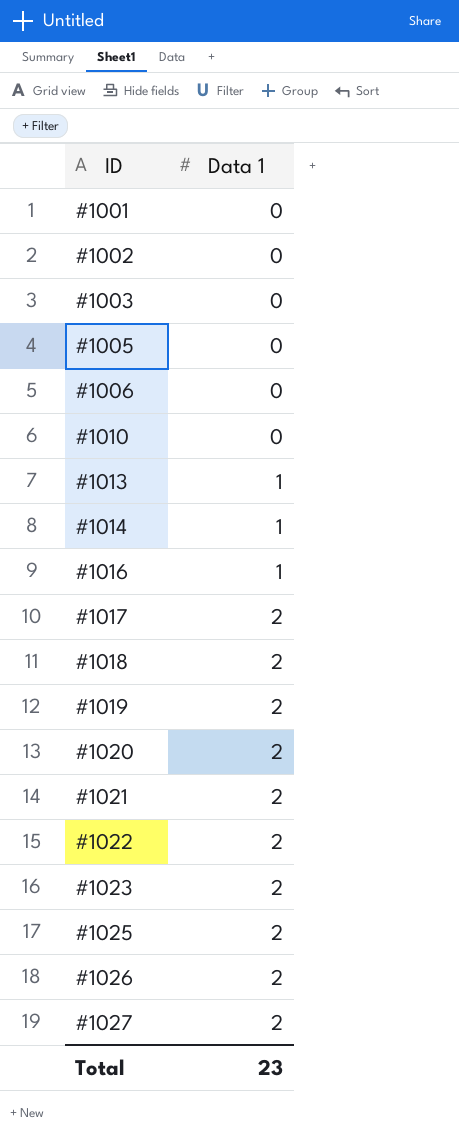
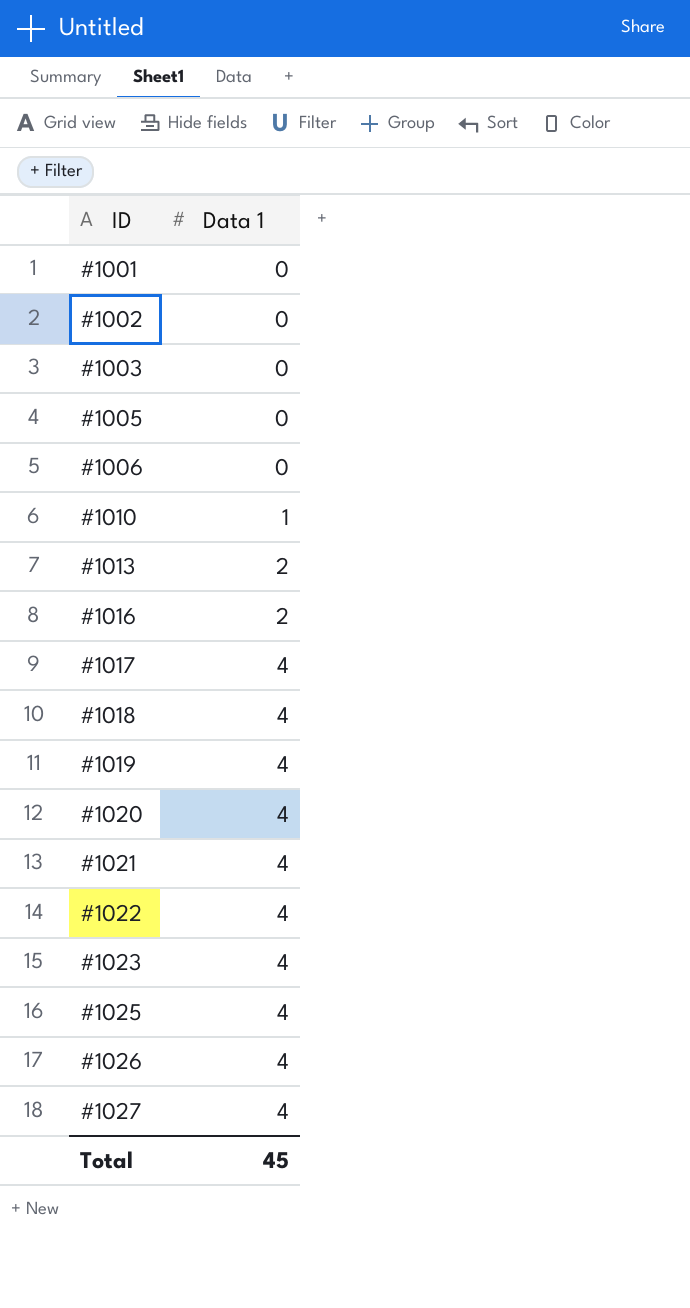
row #1014: 1 -> none
#1010 | Data 1: 0 -> 1
#1013 | Data 1: 1 -> 2
#1016 | Data 1: 1 -> 2
#1017 | Data 1: 2 -> 4
#1018 | Data 1: 2 -> 4
#1019 | Data 1: 2 -> 4
#1020 | Data 1: 2 -> 4
#1021 | Data 1: 2 -> 4
#1022 | Data 1: 2 -> 4
#1023 | Data 1: 2 -> 4
#1025 | Data 1: 2 -> 4
#1026 | Data 1: 2 -> 4
#1027 | Data 1: 2 -> 4
Total | Data 1: 23 -> 45

